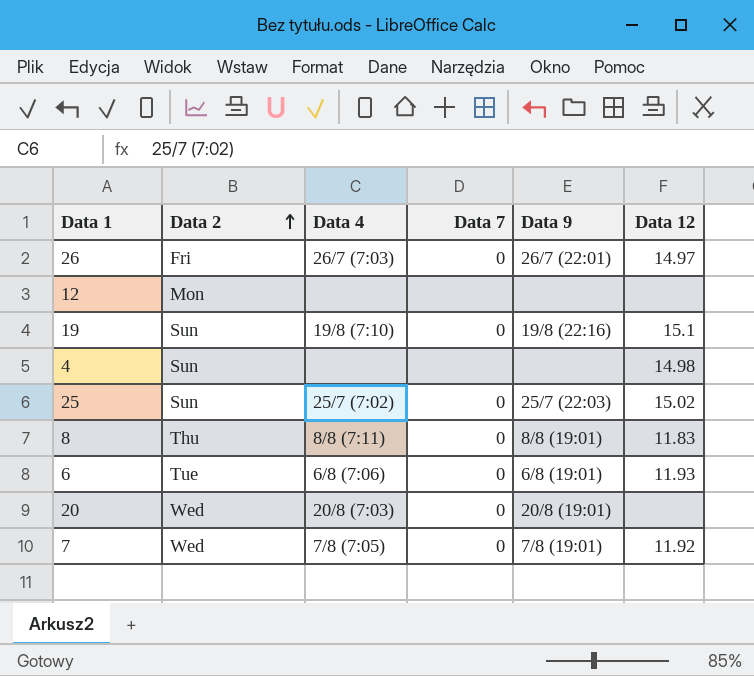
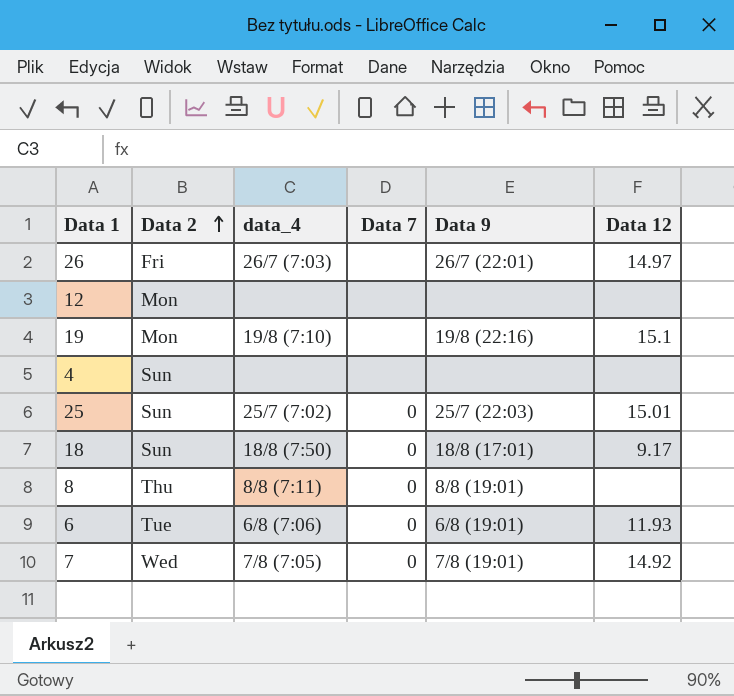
column name: Data 4 -> data_4
row 20: Wed | 20/8 (7:03) | 0 | 20/8 (19:01) | none -> none
26 | Data 7: 0 -> none
19 | Data 2: Sun -> Mon
19 | Data 7: 0 -> none
4 | Data 12: 14.98 -> none
25 | Data 12: 15.02 -> 15.01
row 18: none -> Sun | 18/8 (7:50) | 0 | 18/8 (17:01) | 9.17
8 | Data 12: 11.83 -> none
7 | Data 12: 11.92 -> 14.92

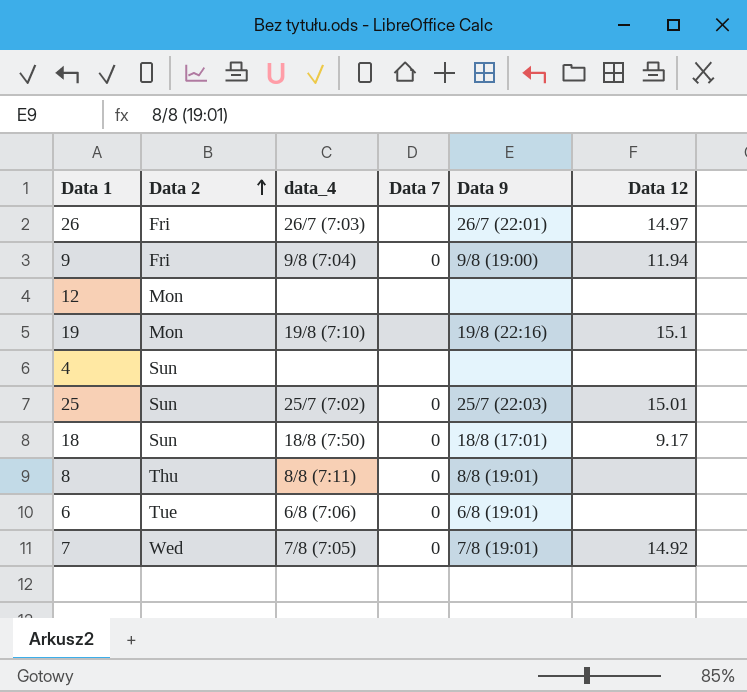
row 9: none -> Fri | 9/8 (7:04) | 0 | 9/8 (19:00) | 11.94
6 | Data 12: 11.93 -> none

